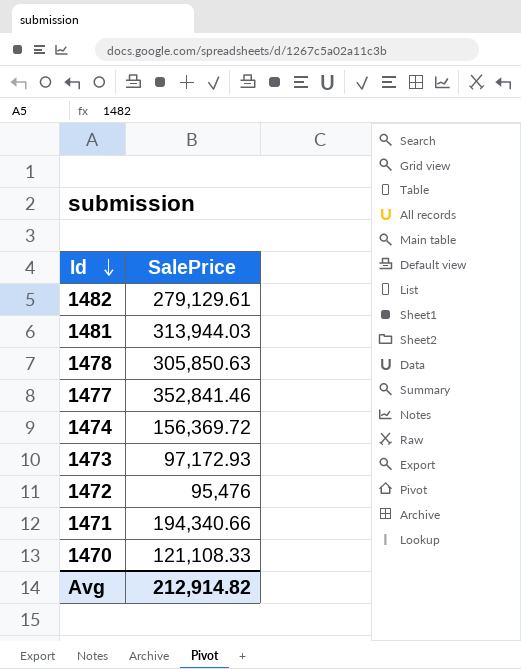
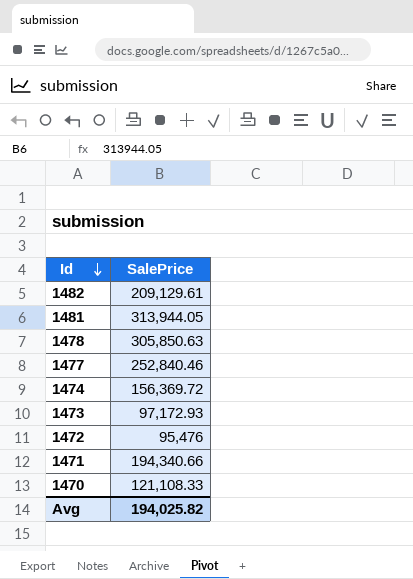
1482 | SalePrice: 279,129.61 -> 209,129.61
1481 | SalePrice: 313,944.03 -> 313,944.05
1477 | SalePrice: 352,841.46 -> 252,840.46
Avg | SalePrice: 212,914.82 -> 194,025.82

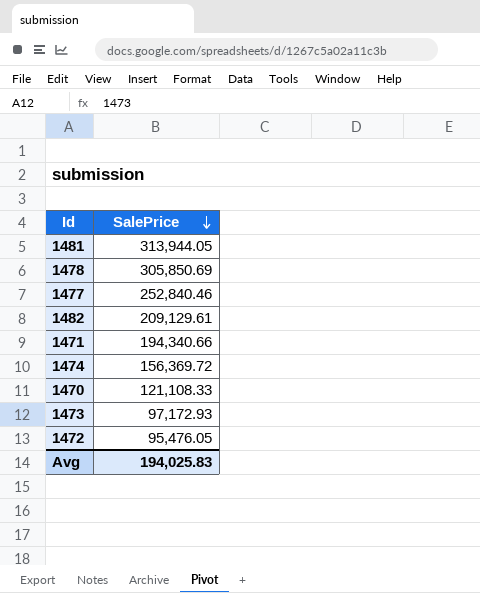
row order: Id descending -> SalePrice descending
1478 | SalePrice: 305,850.63 -> 305,850.69
1472 | SalePrice: 95,476 -> 95,476.05
Avg | SalePrice: 194,025.82 -> 194,025.83

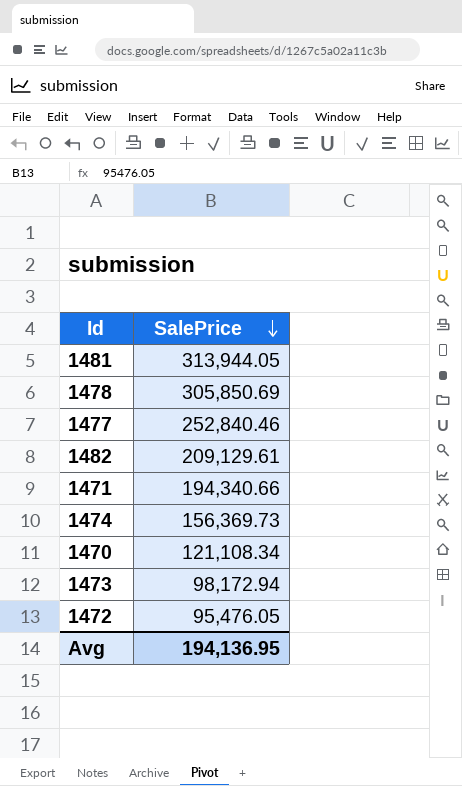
1474 | SalePrice: 156,369.72 -> 156,369.73
1470 | SalePrice: 121,108.33 -> 121,108.34
1473 | SalePrice: 97,172.93 -> 98,172.94
Avg | SalePrice: 194,025.83 -> 194,136.95

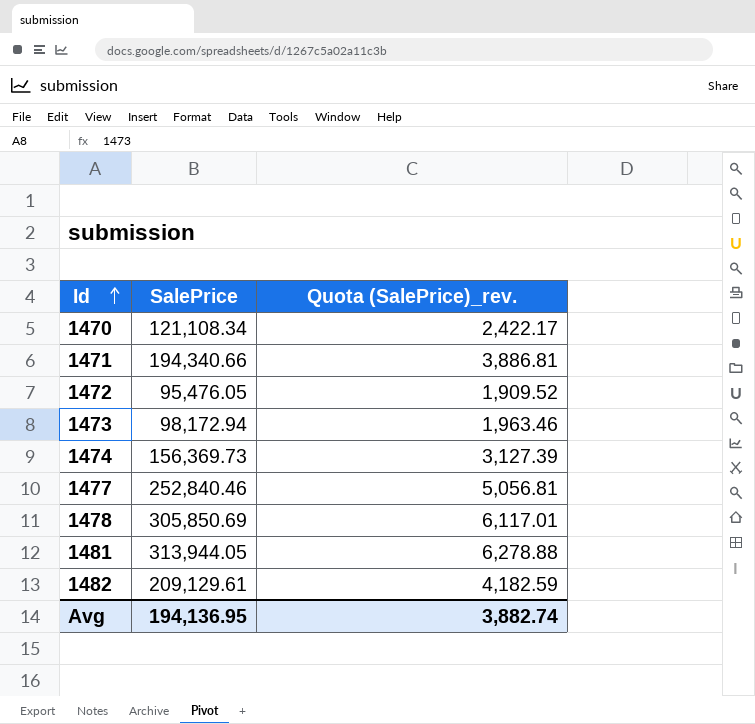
row order: SalePrice descending -> Id ascending
column Quota (SalePrice)_rev. | formula: none -> [SalePrice] * 0.02

